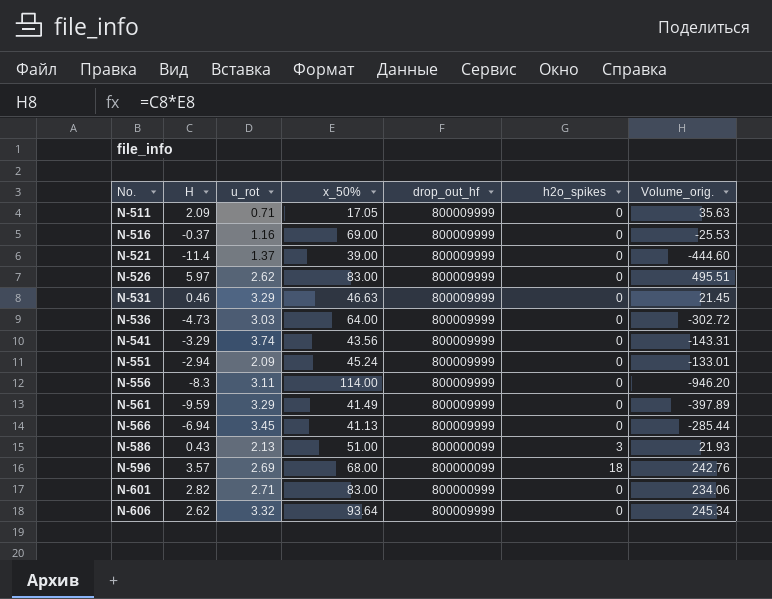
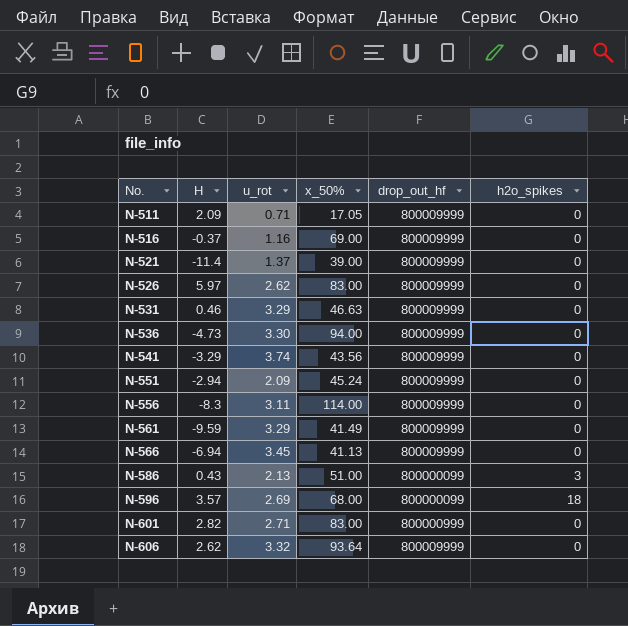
column Volume_orig. | formula: [H] * [x_50%] -> none
N-536 | u_rot: 3.03 -> 3.30
N-536 | x_50%: 64.00 -> 94.00

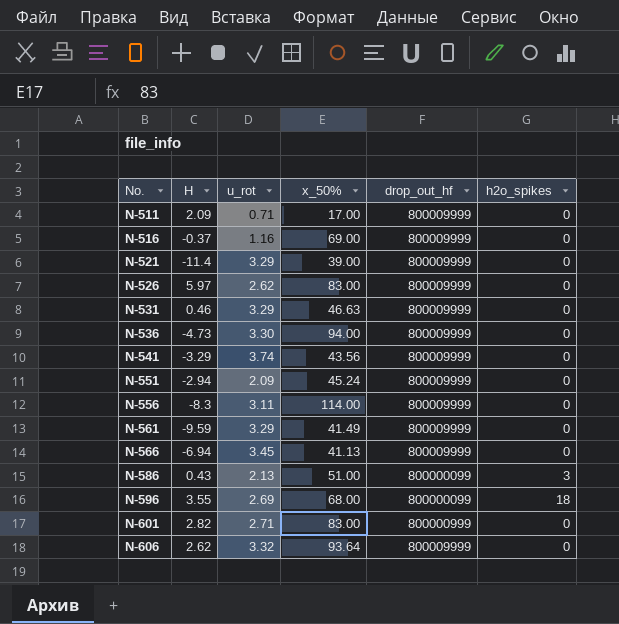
N-511 | x_50%: 17.05 -> 17.00
N-521 | u_rot: 1.37 -> 3.29
N-596 | H: 3.57 -> 3.55

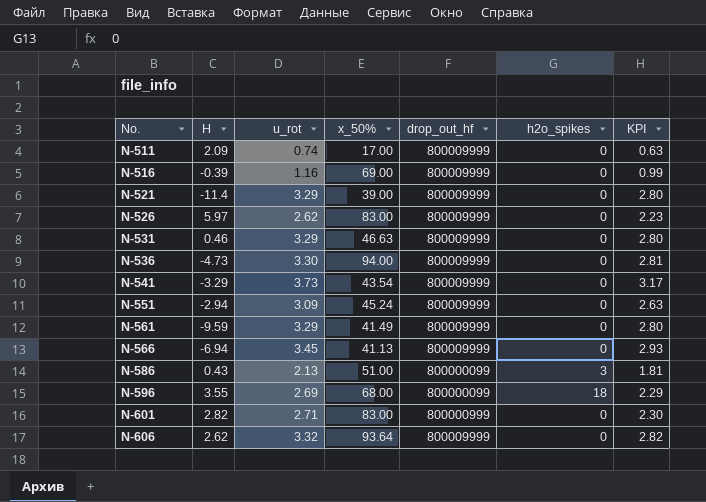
column KPI | formula: none -> [u_rot] * 0.85
row N-556: -8.3 | 3.11 | 114.00 | 800009999 | 0 -> none
N-511 | u_rot: 0.71 -> 0.74
N-516 | H: -0.37 -> -0.39
N-541 | u_rot: 3.74 -> 3.73
N-541 | x_50%: 43.56 -> 43.54
N-551 | u_rot: 2.09 -> 3.09

